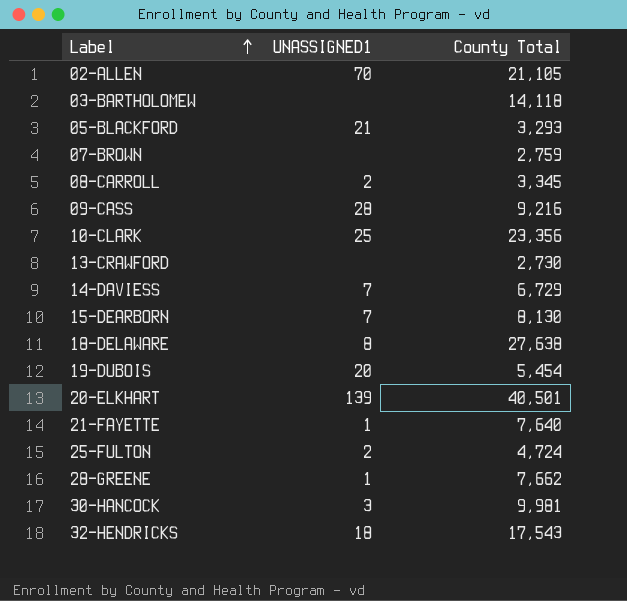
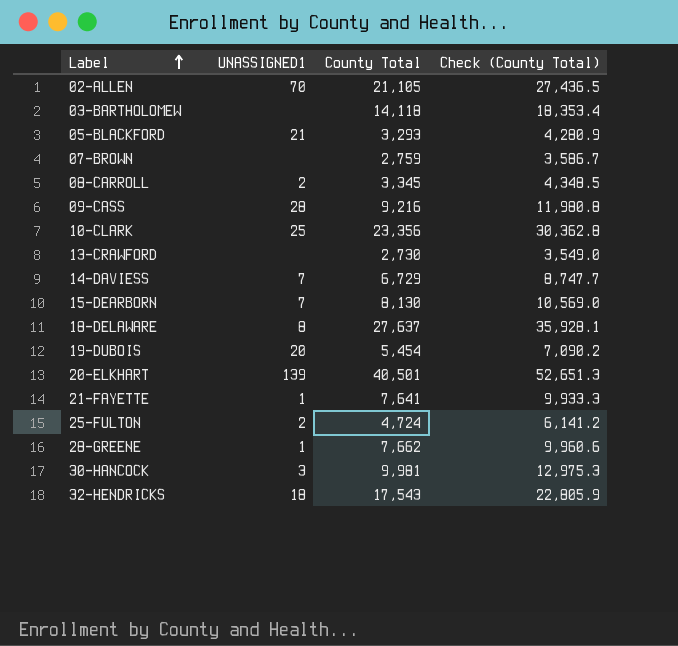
column Check (County Total) | formula: none -> [County Total] * 1.3
18-DELAWARE | County Total: 27,638 -> 27,637
21-FAYETTE | County Total: 7,640 -> 7,641

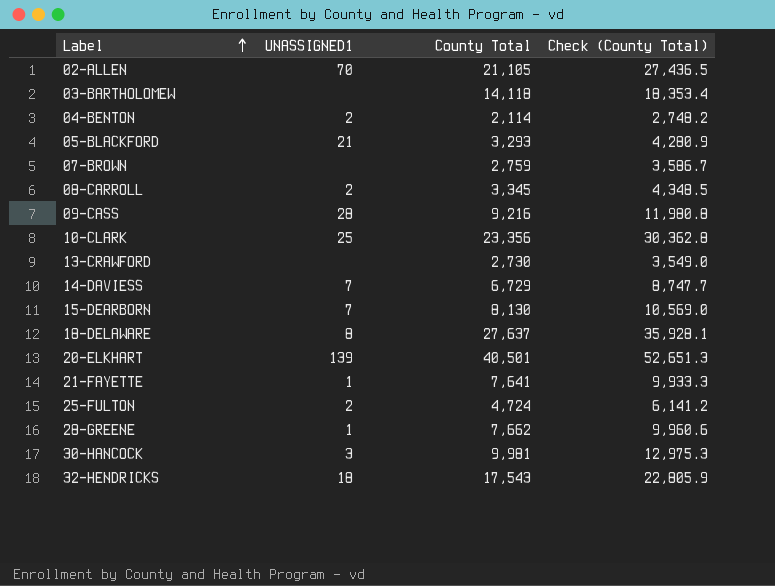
row 19-DUBOIS: 20 | 5,454 | 7,090.2 -> none
row 04-BENTON: none -> 2 | 2,114 | 2,748.2

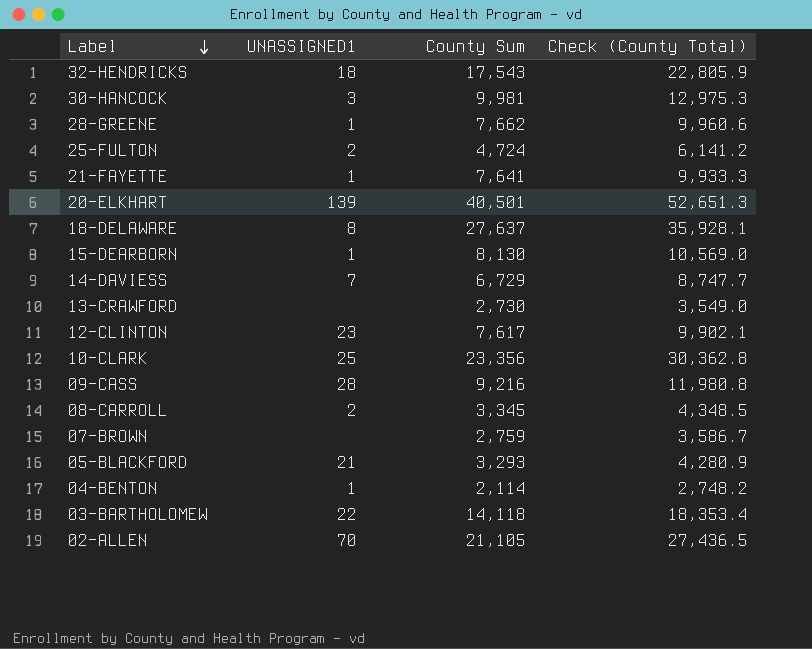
row order: Label ascending -> Label descending
column name: County Total -> County Sum
15-DEARBORN | UNASSIGNED1: 7 -> 1
row 12-CLINTON: none -> 23 | 7,617 | 9,902.1
04-BENTON | UNASSIGNED1: 2 -> 1
03-BARTHOLOMEW | UNASSIGNED1: none -> 22

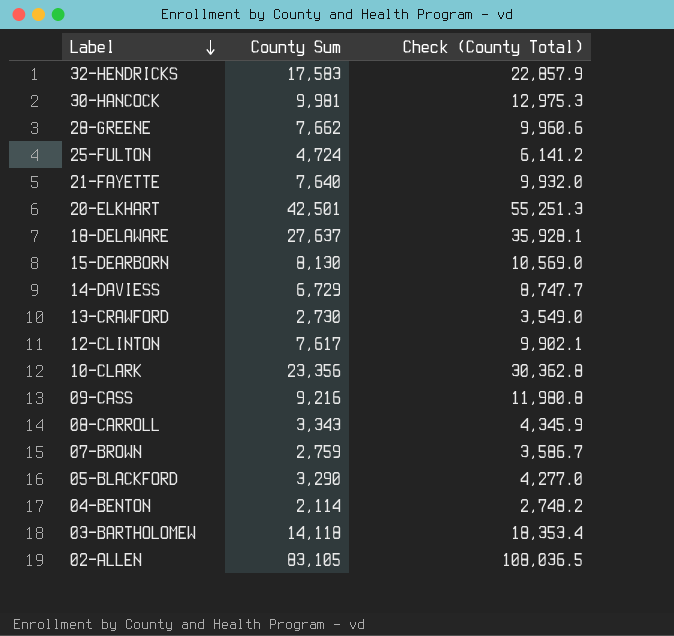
column UNASSIGNED1 | position: 2 -> none
32-HENDRICKS | County Sum: 17,543 -> 17,583
32-HENDRICKS | Check (County Total): 22,805.9 -> 22,857.9
21-FAYETTE | County Sum: 7,641 -> 7,640
21-FAYETTE | Check (County Total): 9,933.3 -> 9,932.0
20-ELKHART | County Sum: 40,501 -> 42,501
20-ELKHART | Check (County Total): 52,651.3 -> 55,251.3
08-CARROLL | County Sum: 3,345 -> 3,343
08-CARROLL | Check (County Total): 4,348.5 -> 4,345.9
05-BLACKFORD | County Sum: 3,293 -> 3,290
05-BLACKFORD | Check (County Total): 4,280.9 -> 4,277.0
02-ALLEN | County Sum: 21,105 -> 83,105
02-ALLEN | Check (County Total): 27,436.5 -> 108,036.5

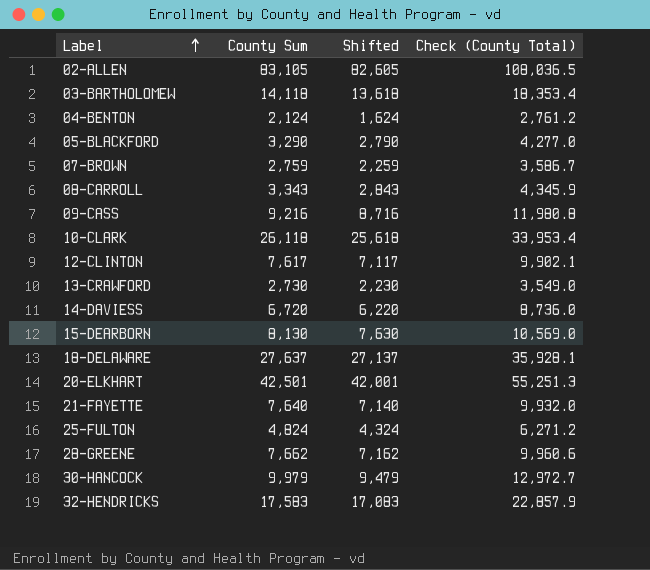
row order: Label descending -> Label ascending
column Shifted | formula: none -> [County Sum] - 500
04-BENTON | County Sum: 2,114 -> 2,124
04-BENTON | Check (County Total): 2,748.2 -> 2,761.2
10-CLARK | County Sum: 23,356 -> 26,118
10-CLARK | Check (County Total): 30,362.8 -> 33,953.4
14-DAVIESS | County Sum: 6,729 -> 6,720
14-DAVIESS | Check (County Total): 8,747.7 -> 8,736.0
25-FULTON | County Sum: 4,724 -> 4,824
25-FULTON | Check (County Total): 6,141.2 -> 6,271.2
30-HANCOCK | County Sum: 9,981 -> 9,979
30-HANCOCK | Check (County Total): 12,975.3 -> 12,972.7

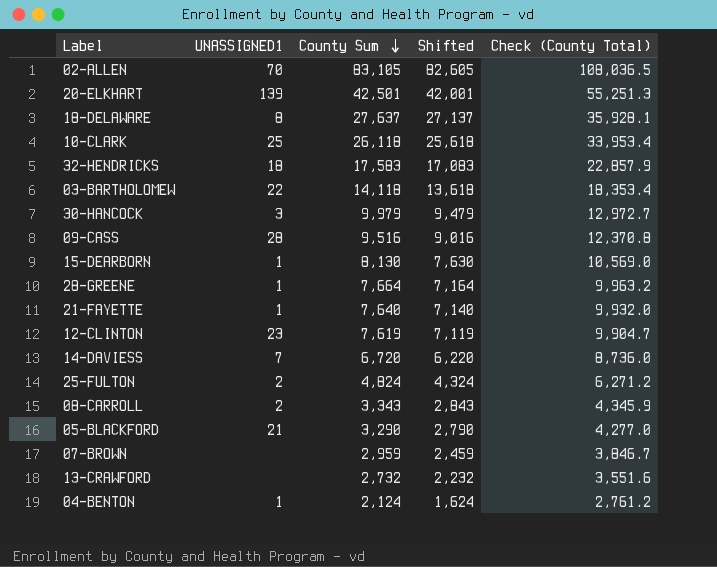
row order: Label ascending -> County Sum descending
column UNASSIGNED1 | position: none -> 2
09-CASS | County Sum: 9,216 -> 9,516
09-CASS | Shifted: 8,716 -> 9,016
09-CASS | Check (County Total): 11,980.8 -> 12,370.8
28-GREENE | County Sum: 7,662 -> 7,664
28-GREENE | Shifted: 7,162 -> 7,164
28-GREENE | Check (County Total): 9,960.6 -> 9,963.2
12-CLINTON | County Sum: 7,617 -> 7,619
12-CLINTON | Shifted: 7,117 -> 7,119
12-CLINTON | Check (County Total): 9,902.1 -> 9,904.7
07-BROWN | County Sum: 2,759 -> 2,959
07-BROWN | Shifted: 2,259 -> 2,459
07-BROWN | Check (County Total): 3,586.7 -> 3,846.7
13-CRAWFORD | County Sum: 2,730 -> 2,732
13-CRAWFORD | Shifted: 2,230 -> 2,232
13-CRAWFORD | Check (County Total): 3,549.0 -> 3,551.6

